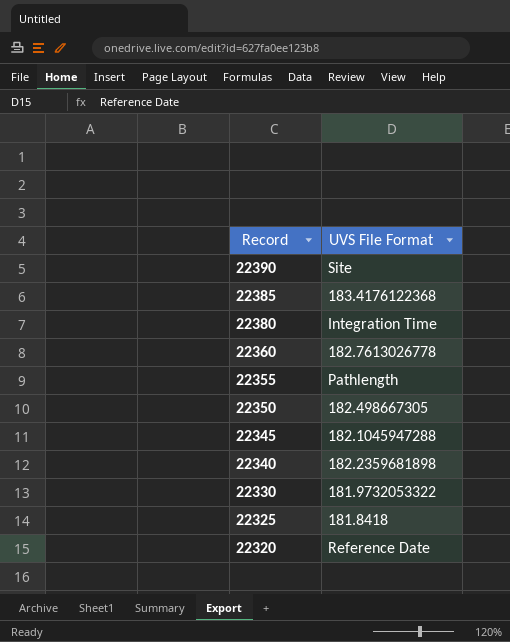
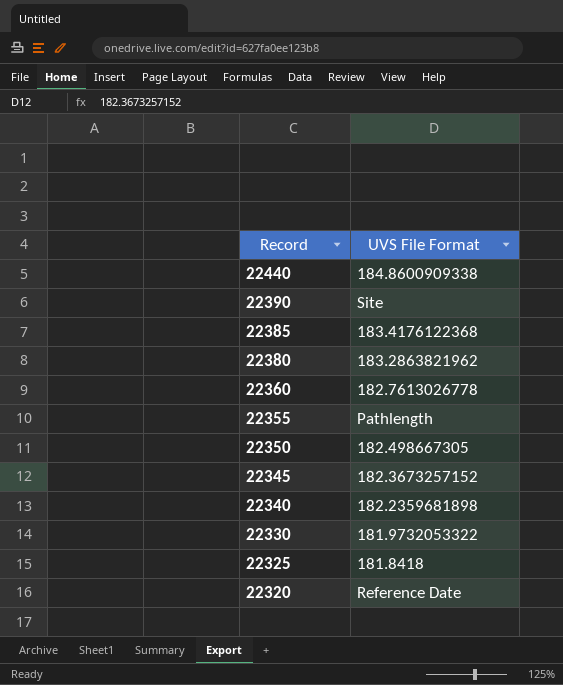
row 22440: none -> 184.8600909338
22380 | UVS File Format: Integration Time -> 183.2863821962
22345 | UVS File Format: 182.1045947288 -> 182.3673257152

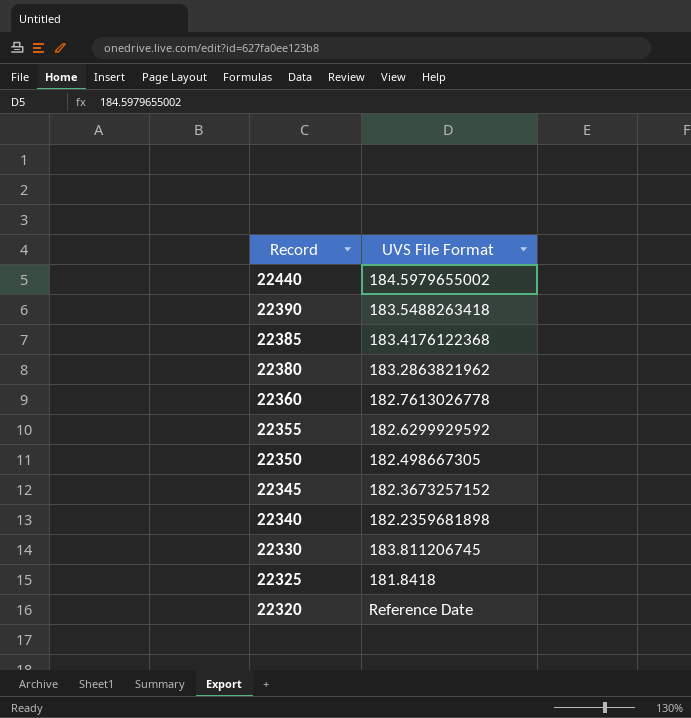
22440 | UVS File Format: 184.8600909338 -> 184.5979655002
22390 | UVS File Format: Site -> 183.5488263418
22355 | UVS File Format: Pathlength -> 182.6299929592
22330 | UVS File Format: 181.9732053322 -> 183.811206745

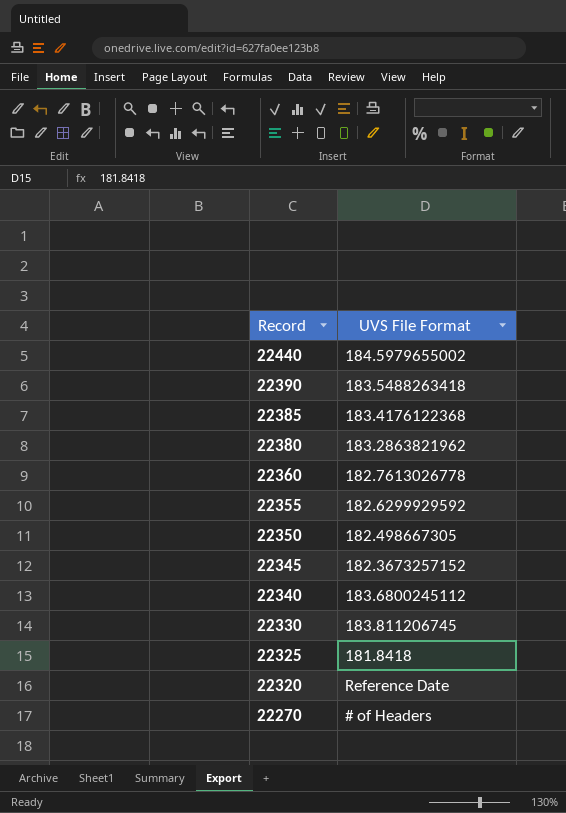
22340 | UVS File Format: 182.2359681898 -> 183.6800245112
row 22270: none -> # of Headers

